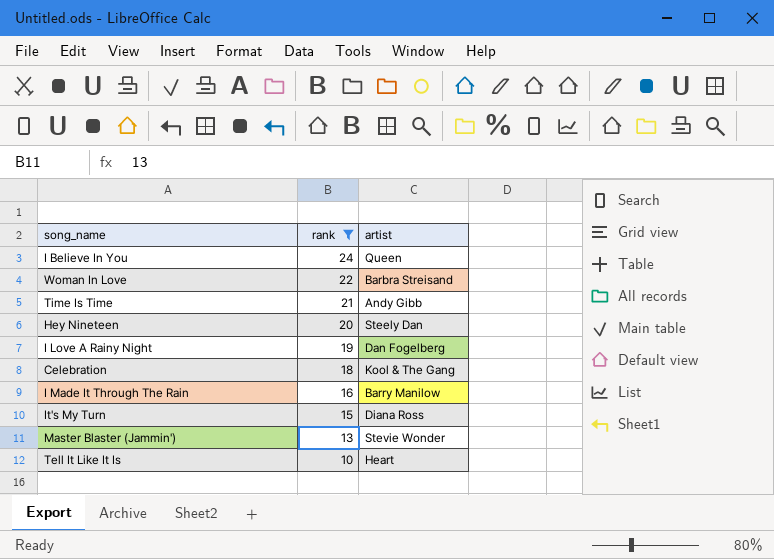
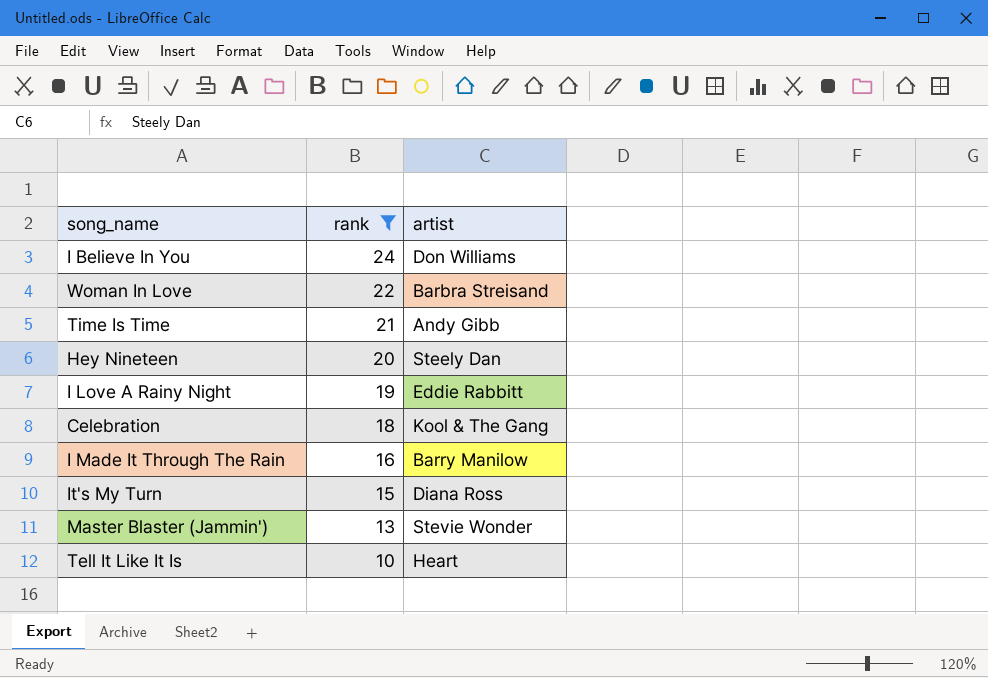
I Believe In You | artist: Queen -> Don Williams
I Love A Rainy Night | artist: Dan Fogelberg -> Eddie Rabbitt

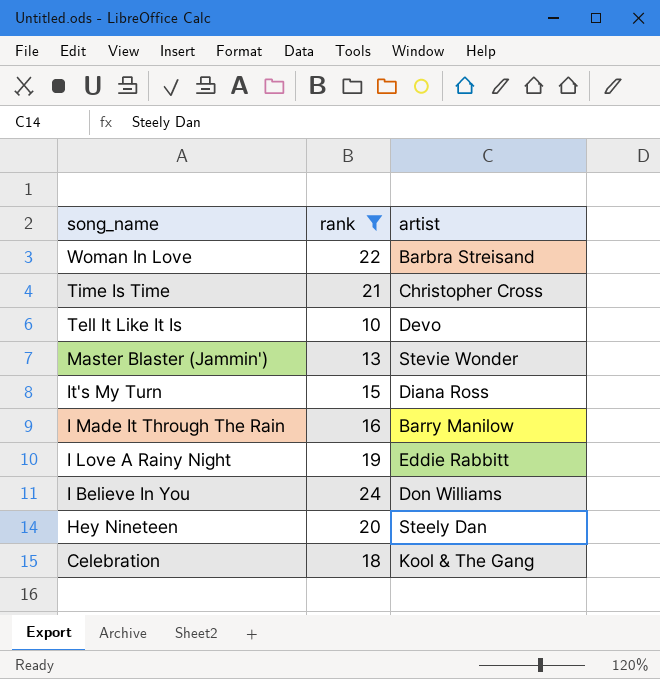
row order: rank descending -> song_name descending
Time Is Time | artist: Andy Gibb -> Christopher Cross
Tell It Like It Is | artist: Heart -> Devo

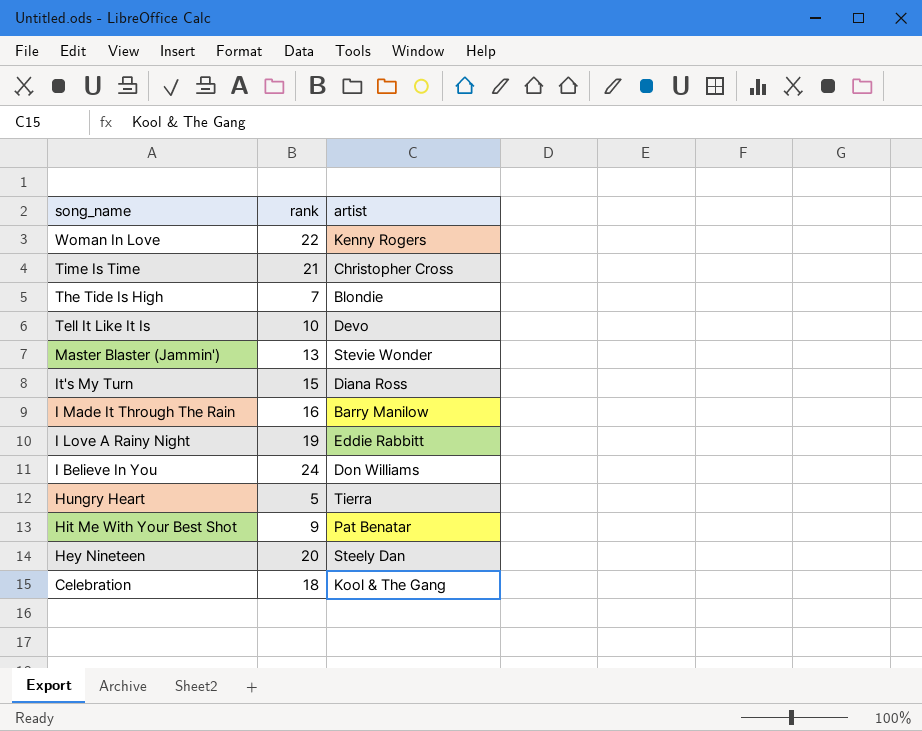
filter: rank >= 10 -> none
Woman In Love | artist: Barbra Streisand -> Kenny Rogers

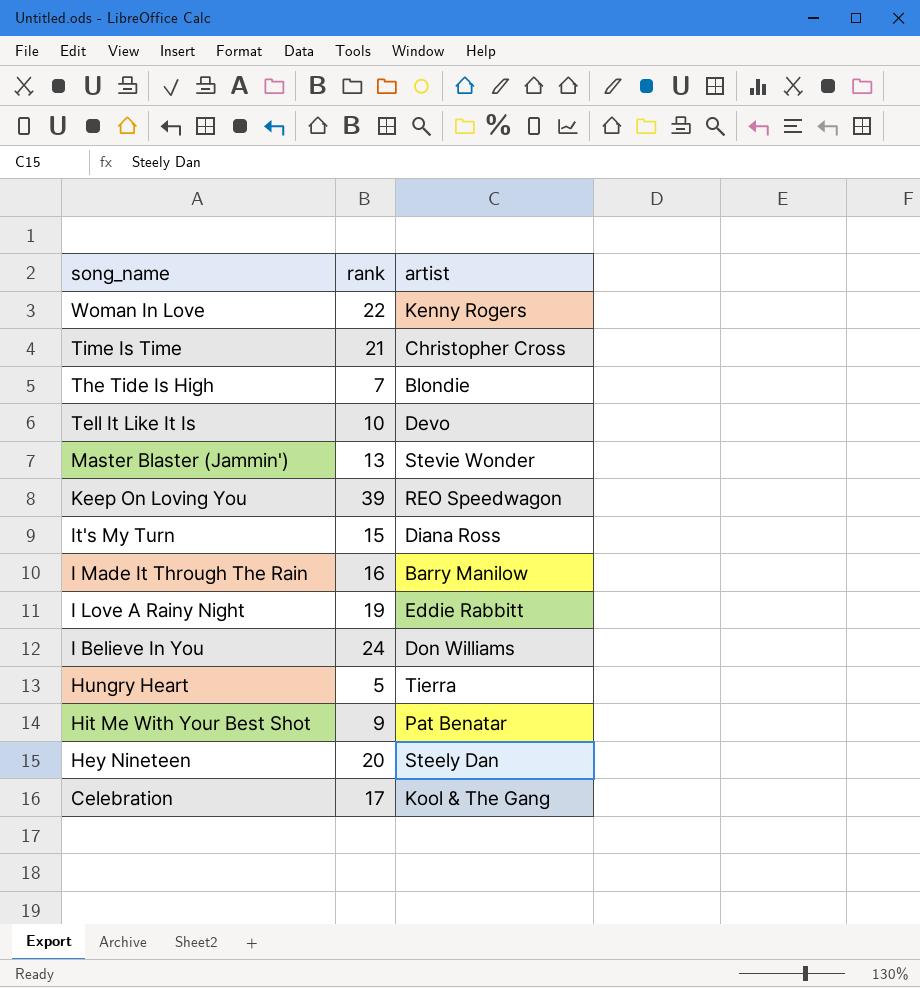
row Keep On Loving You: none -> 39 | REO Speedwagon
Celebration | rank: 18 -> 17

